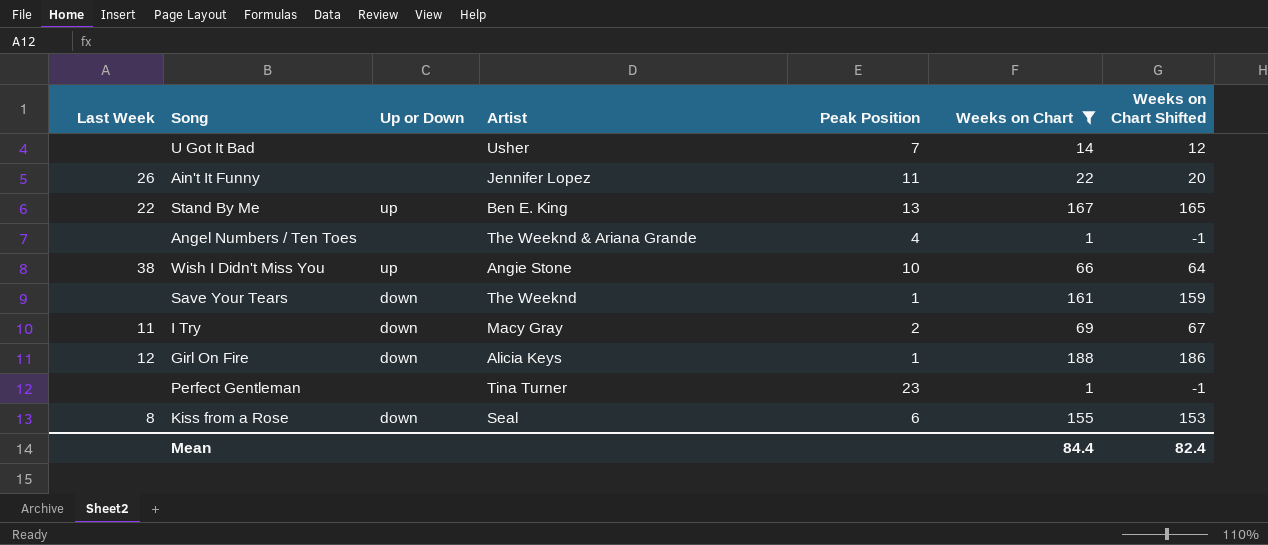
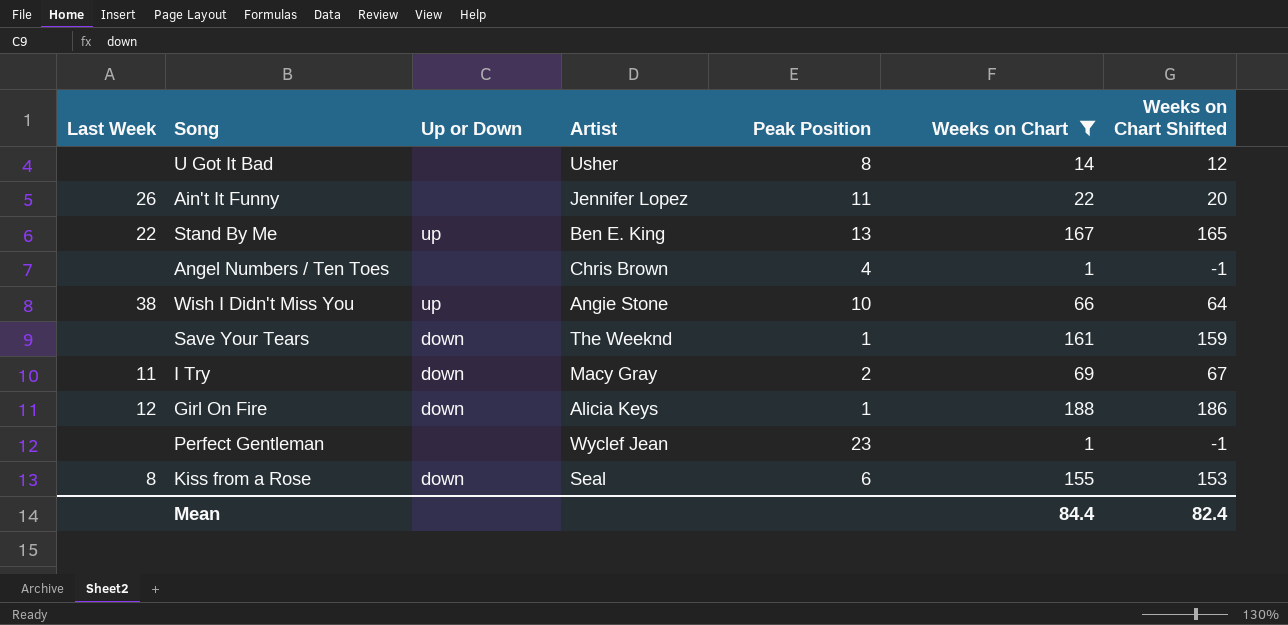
U Got It Bad | Peak Position: 7 -> 8
Angel Numbers / Ten Toes | Artist: The Weeknd & Ariana Grande -> Chris Brown
Perfect Gentleman | Artist: Tina Turner -> Wyclef Jean

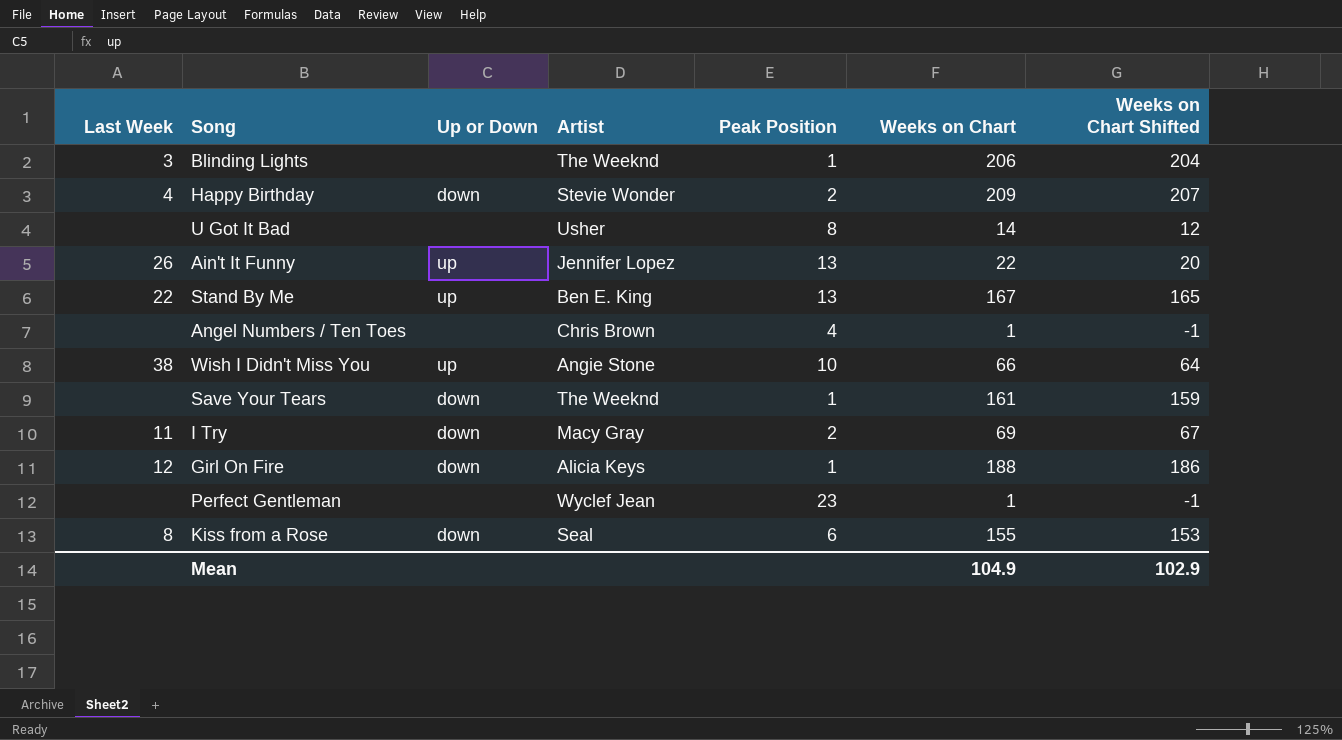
filter: Weeks on Chart <= 188 -> none
Ain't It Funny | Up or Down: none -> up
Ain't It Funny | Peak Position: 11 -> 13
Mean | Weeks on Chart: 84.4 -> 104.9
Mean | Weeks on Chart Shifted: 82.4 -> 102.9

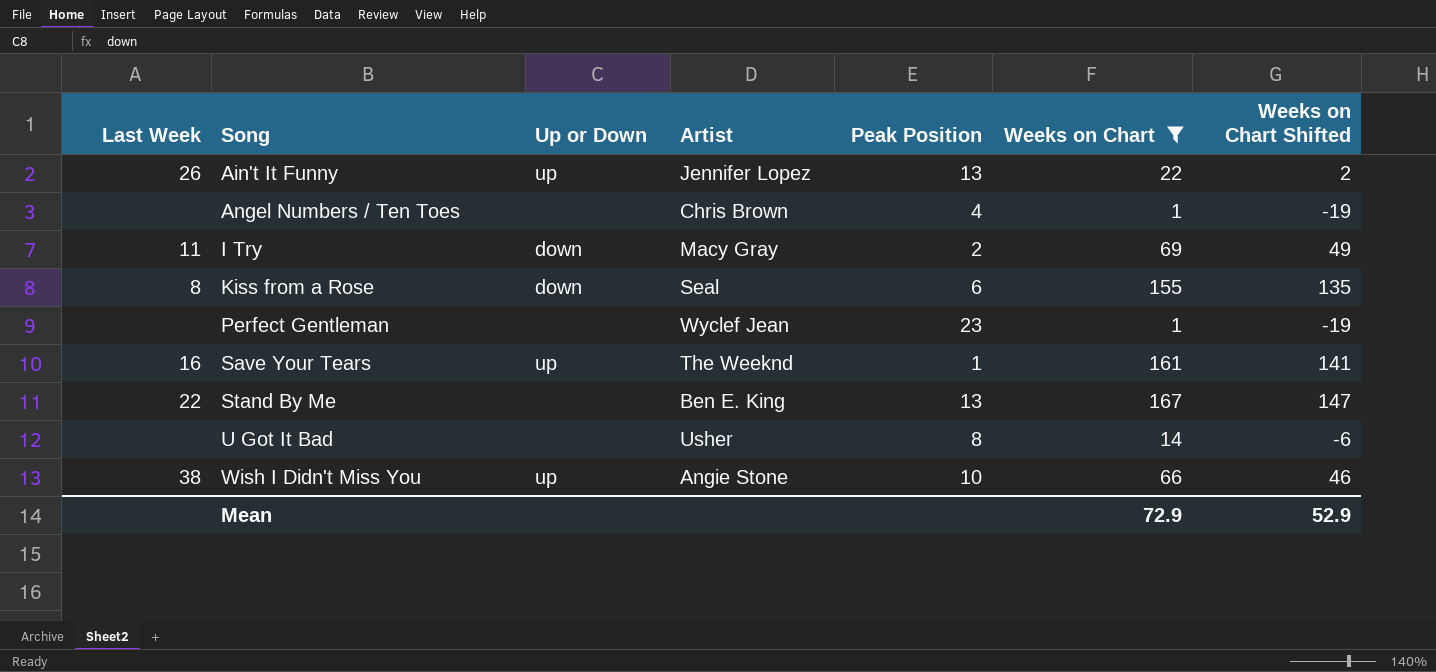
filter: none -> Weeks on Chart <= 167
row order: none -> Song ascending
column Weeks on Chart Shifted | formula: [Weeks on Chart] - 2 -> [Weeks on Chart] - 20
Save Your Tears | Last Week: none -> 16
Save Your Tears | Up or Down: down -> up
Stand By Me | Up or Down: up -> none
Mean | Weeks on Chart: 104.9 -> 72.9
Mean | Weeks on Chart Shifted: 102.9 -> 52.9

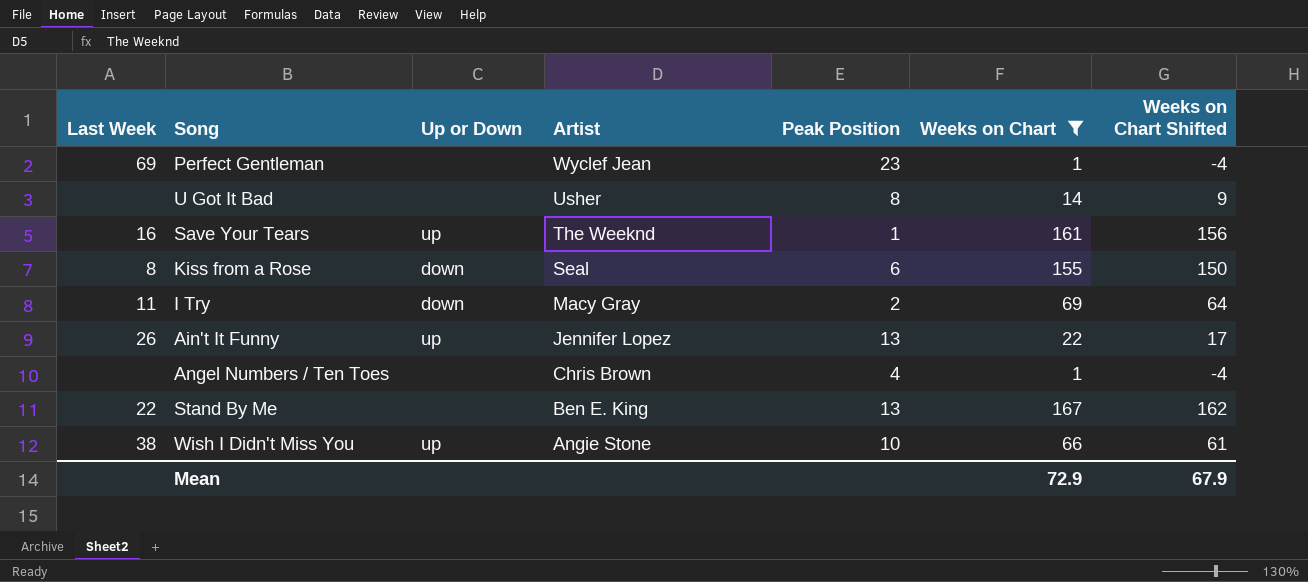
row order: Song ascending -> Artist descending
column Weeks on Chart Shifted | formula: [Weeks on Chart] - 20 -> [Weeks on Chart] - 5
Perfect Gentleman | Last Week: none -> 69
Mean | Weeks on Chart Shifted: 52.9 -> 67.9

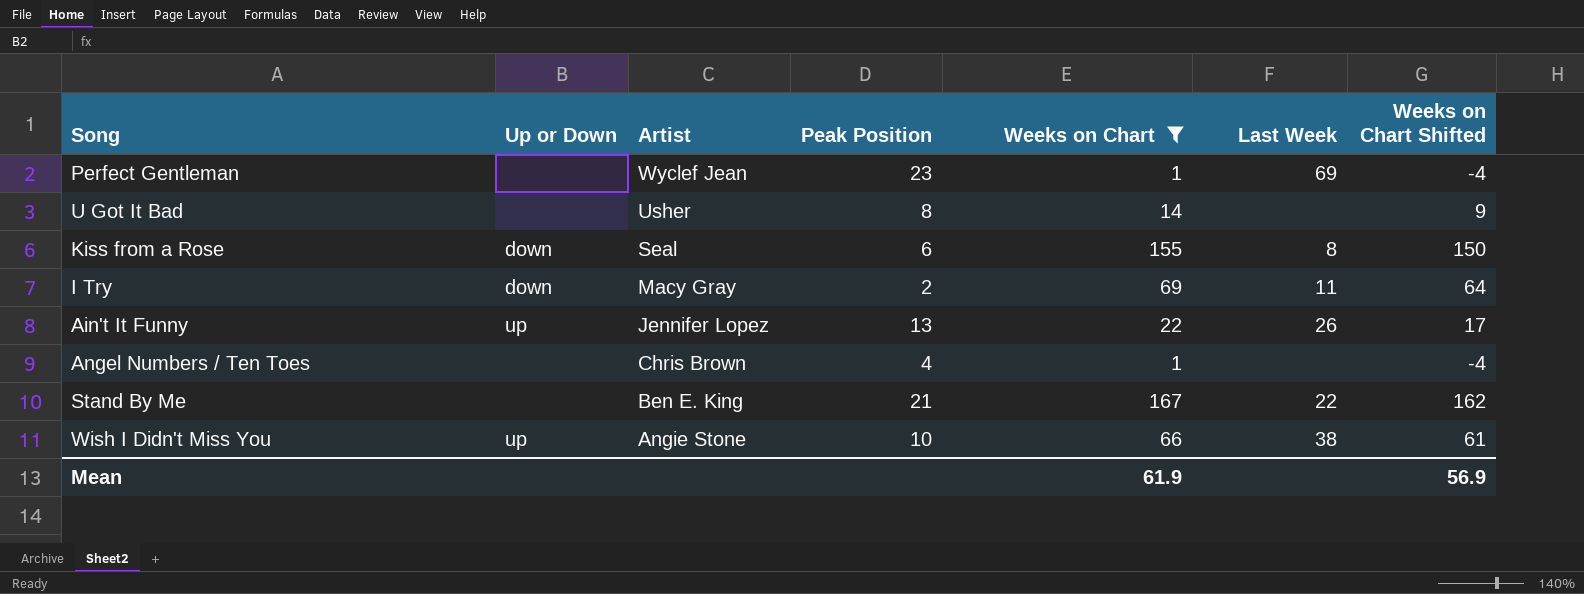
column Last Week | position: 1 -> 6
row Save Your Tears: 16 | up | The Weeknd | 1 | 161 | 156 -> none
Stand By Me | Peak Position: 13 -> 21
Mean | Weeks on Chart: 72.9 -> 61.9
Mean | Weeks on Chart Shifted: 67.9 -> 56.9

